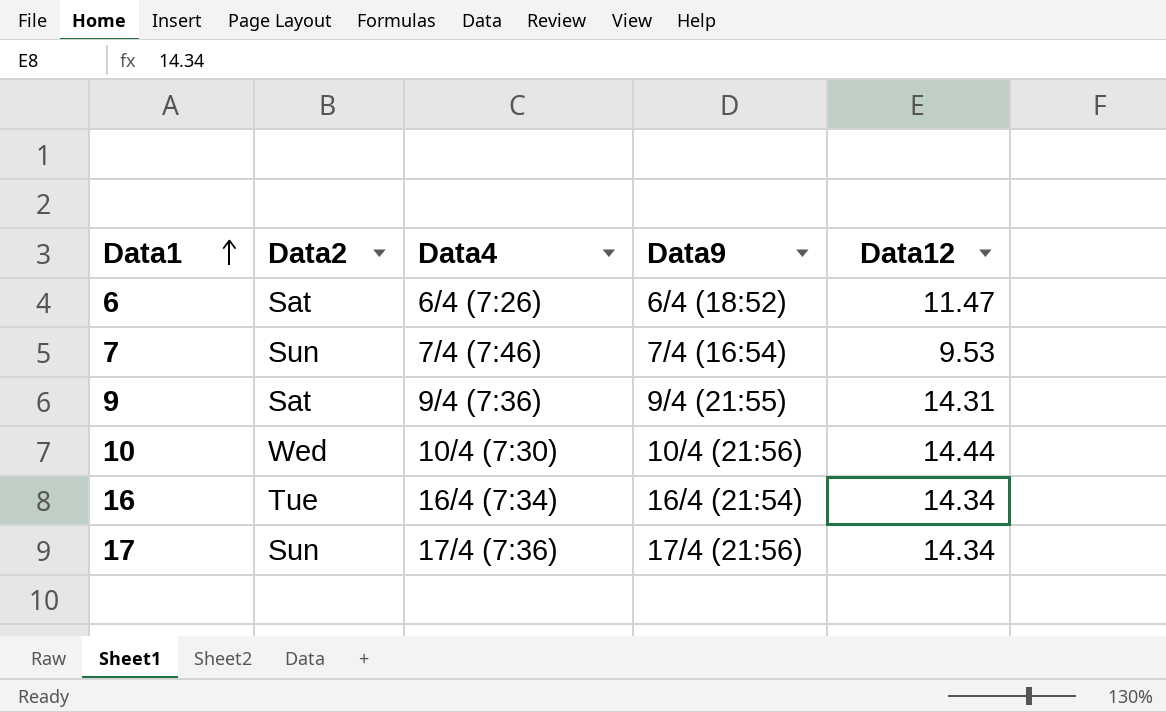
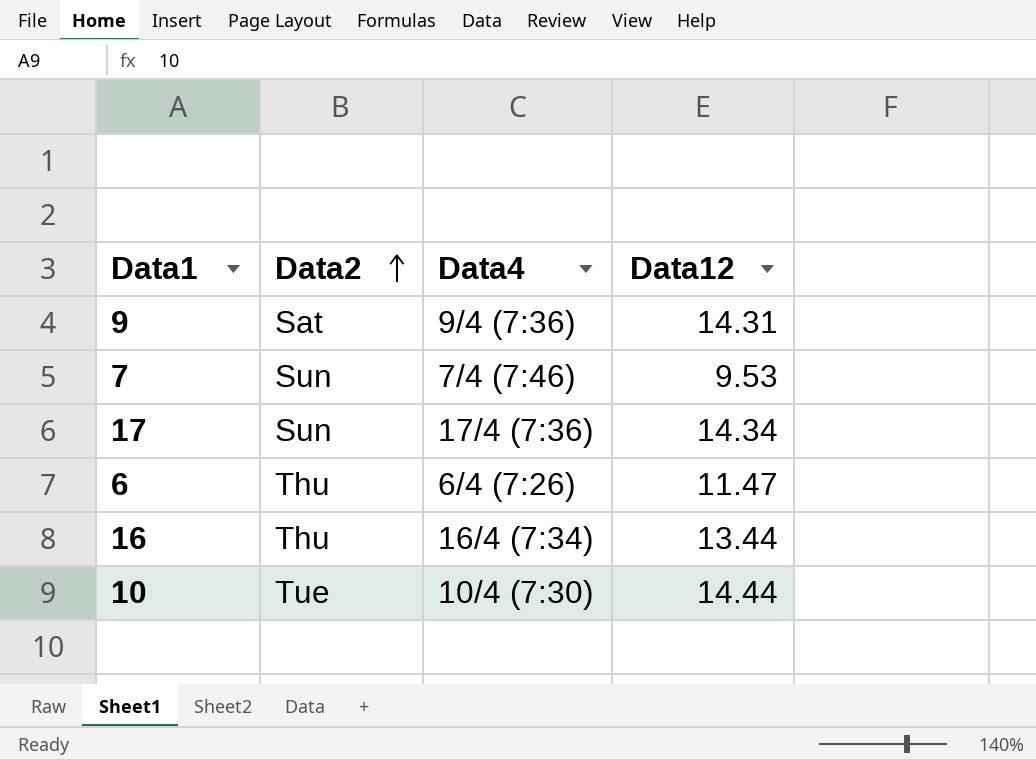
row order: Data1 ascending -> Data2 ascending
column Data9 | position: 4 -> none
6 | Data2: Sat -> Thu
16 | Data2: Tue -> Thu
16 | Data12: 14.34 -> 13.44
10 | Data2: Wed -> Tue

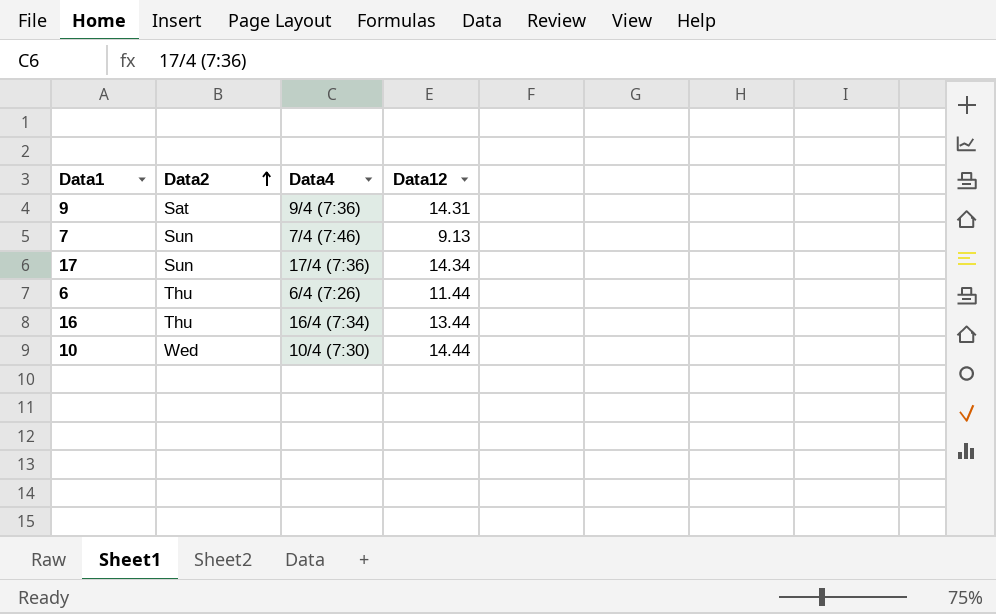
7 | Data12: 9.53 -> 9.13
6 | Data12: 11.47 -> 11.44
10 | Data2: Tue -> Wed

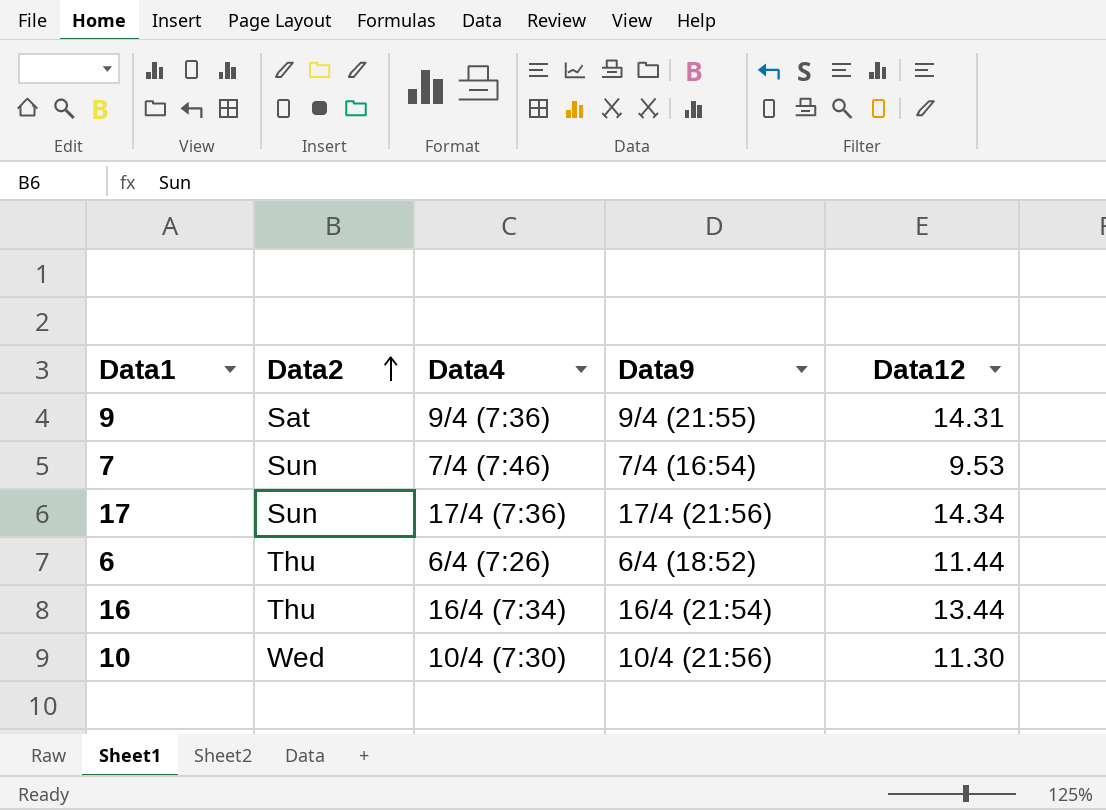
column Data9 | position: none -> 4
7 | Data12: 9.13 -> 9.53
10 | Data12: 14.44 -> 11.30

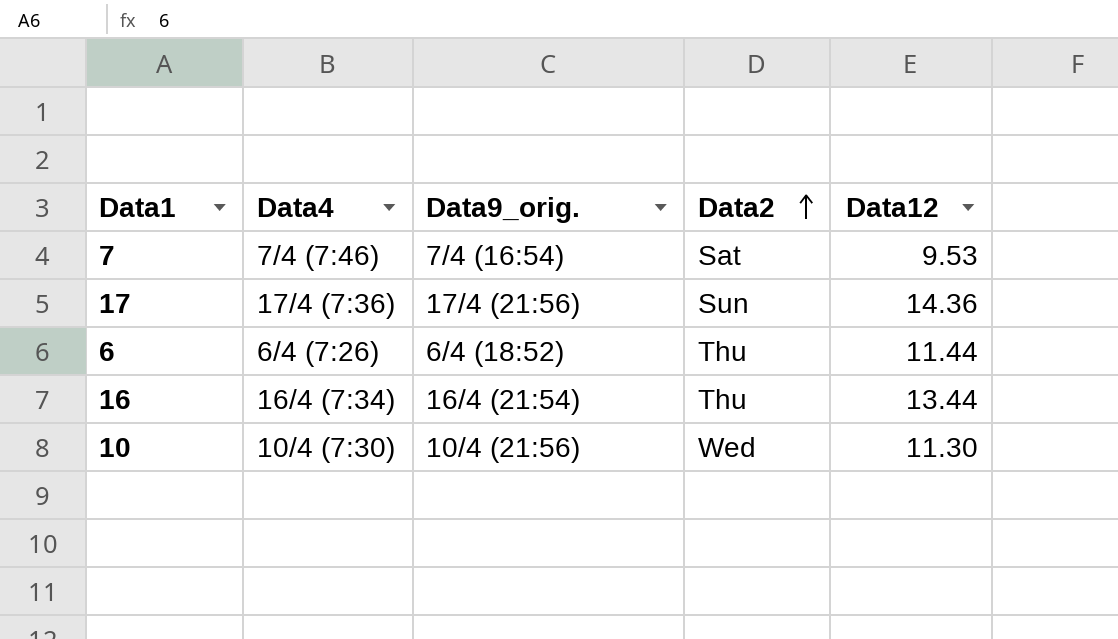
column name: Data9 -> Data9_orig.
column Data2 | position: 2 -> 4
row 9: Sat | 9/4 (7:36) | 9/4 (21:55) | 14.31 -> none
7 | Data2: Sun -> Sat
17 | Data12: 14.34 -> 14.36

